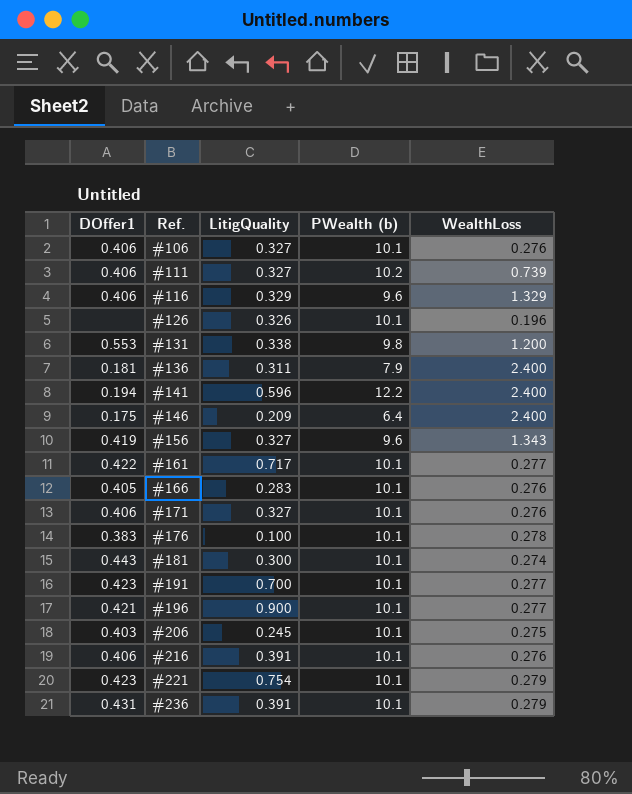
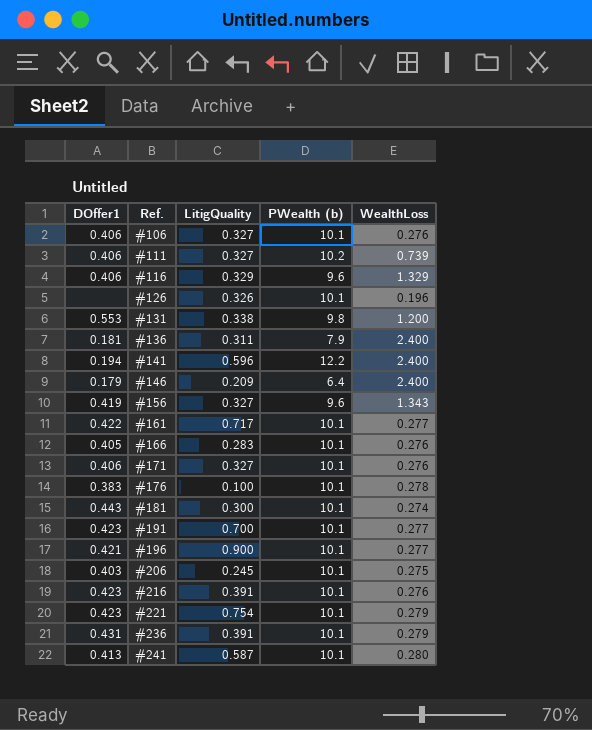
#146 | DOffer1: 0.175 -> 0.179
#216 | DOffer1: 0.406 -> 0.423
row #241: none -> 0.413 | 0.587 | 10.1 | 0.280

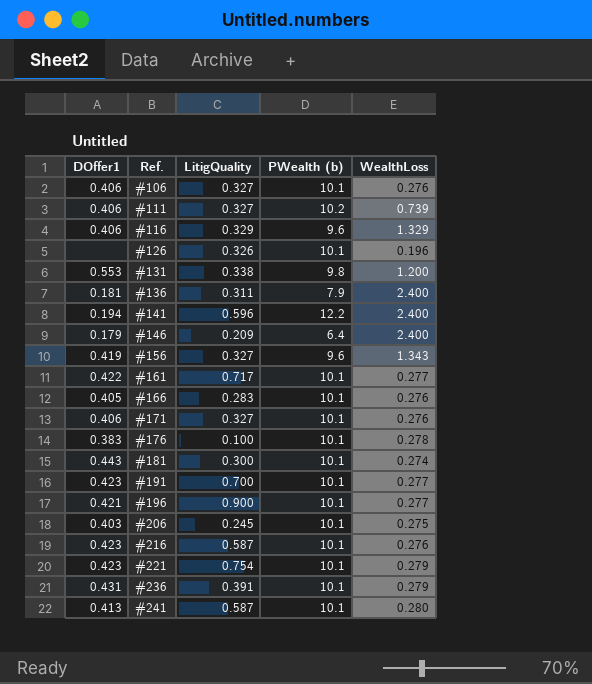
#216 | LitigQuality: 0.391 -> 0.587

